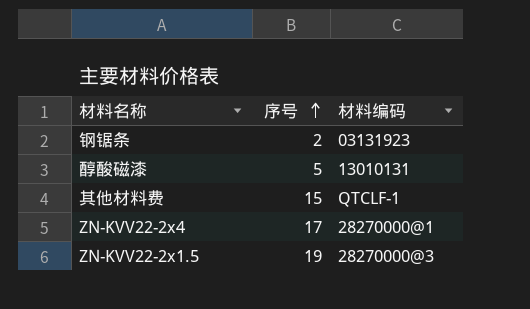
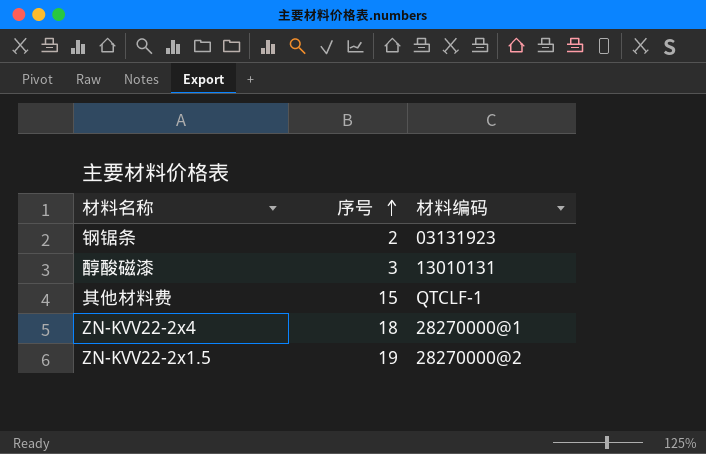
醇酸磁漆 | 序号: 5 -> 3
ZN-KVV22-2x4 | 序号: 17 -> 18
ZN-KVV22-2x1.5 | 材料编码: 28270000@3 -> 28270000@2

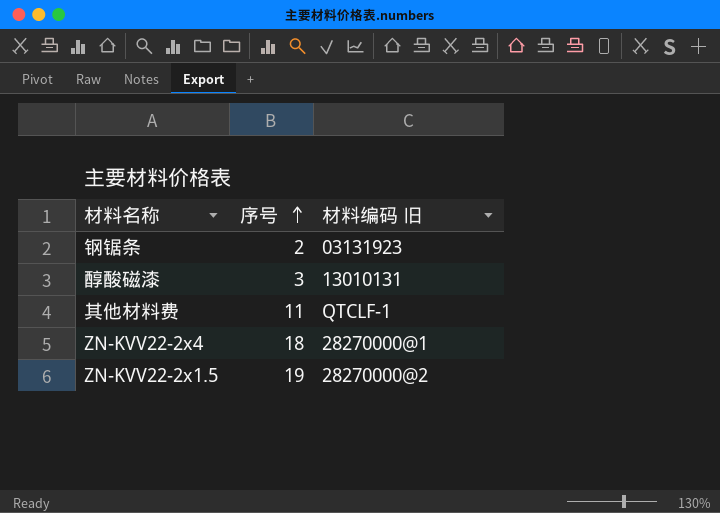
column name: 材料编码 -> 材料编码 旧
其他材料费 | 序号: 15 -> 11

